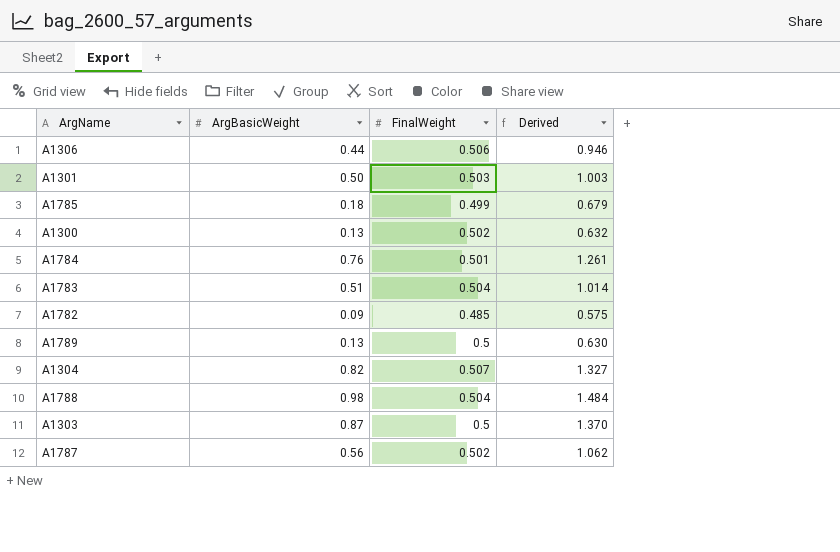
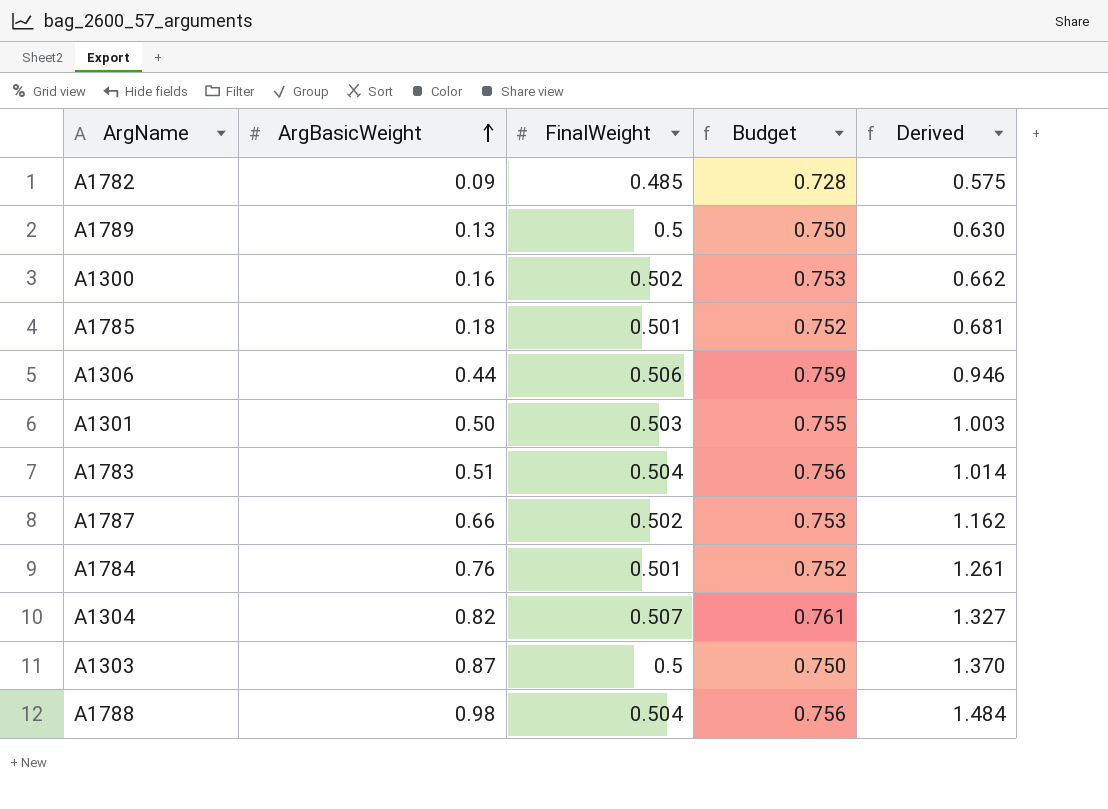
row order: none -> ArgBasicWeight ascending
column Budget | formula: none -> [FinalWeight] * 1.5
A1300 | ArgBasicWeight: 0.13 -> 0.16
A1300 | Derived: 0.632 -> 0.662
A1785 | FinalWeight: 0.499 -> 0.501
A1785 | Derived: 0.679 -> 0.681
A1787 | ArgBasicWeight: 0.56 -> 0.66
A1787 | Derived: 1.062 -> 1.162

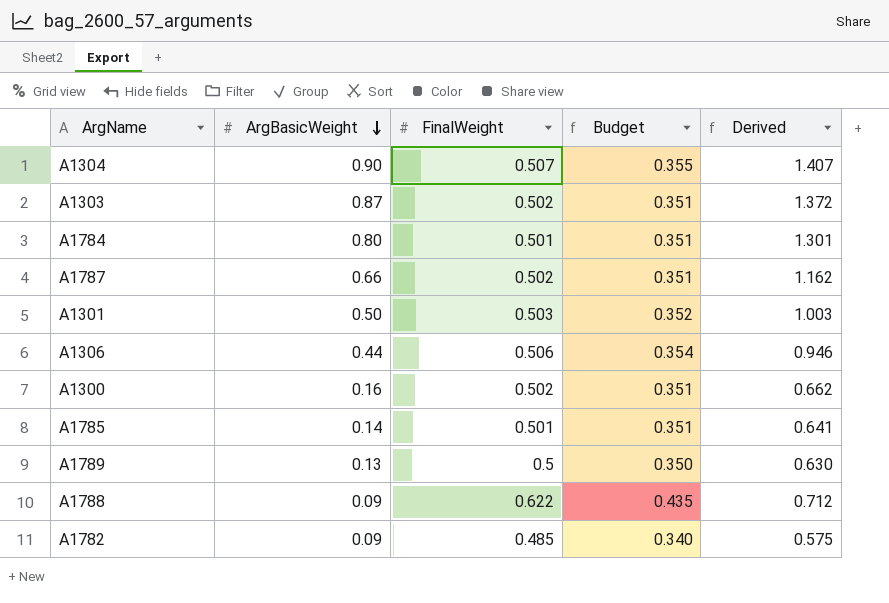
row order: ArgBasicWeight ascending -> ArgBasicWeight descending
column Budget | formula: [FinalWeight] * 1.5 -> [FinalWeight] * 0.7
row A1783: 0.51 | 0.504 | 0.756 | 1.014 -> none
A1304 | ArgBasicWeight: 0.82 -> 0.90
A1304 | Derived: 1.327 -> 1.407
A1303 | FinalWeight: 0.5 -> 0.502
A1303 | Derived: 1.370 -> 1.372
A1784 | ArgBasicWeight: 0.76 -> 0.80
A1784 | Derived: 1.261 -> 1.301
A1785 | ArgBasicWeight: 0.18 -> 0.14
A1785 | Derived: 0.681 -> 0.641
A1788 | ArgBasicWeight: 0.98 -> 0.09
A1788 | FinalWeight: 0.504 -> 0.622
A1788 | Derived: 1.484 -> 0.712

